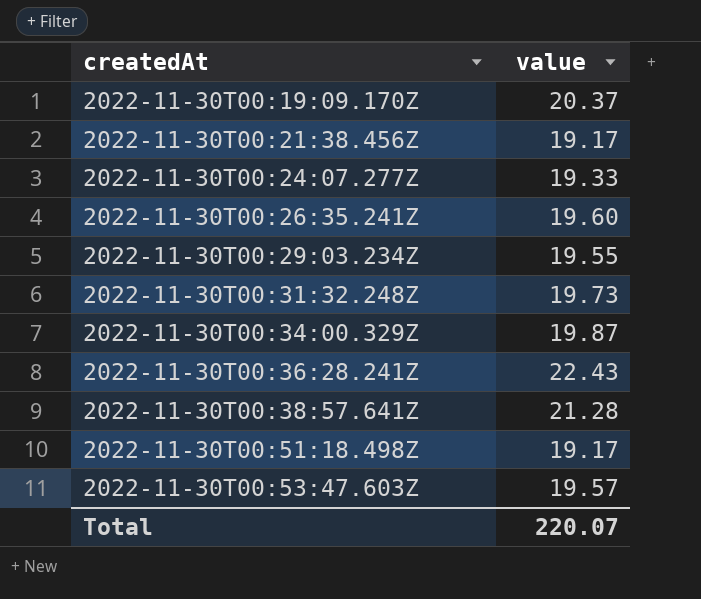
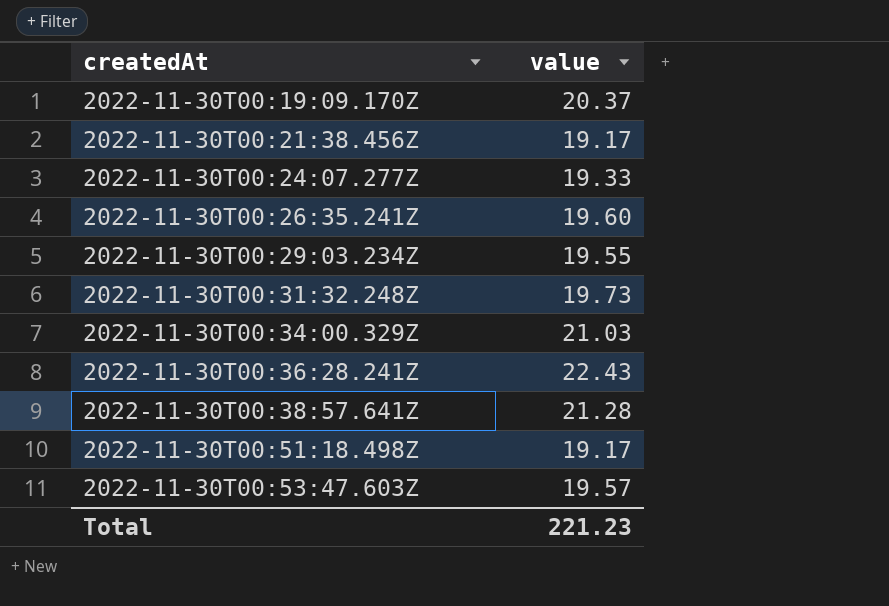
2022-11-30T00:34:00.329Z | value: 19.87 -> 21.03
Total | value: 220.07 -> 221.23

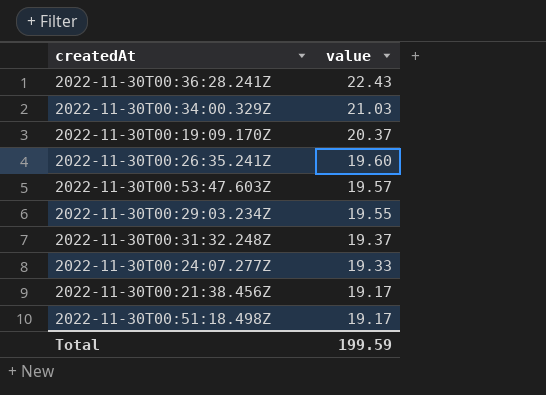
row order: createdAt ascending -> value descending
row 2022-11-30T00:38:57.641Z: 21.28 -> none
2022-11-30T00:31:32.248Z | value: 19.73 -> 19.37
Total | value: 221.23 -> 199.59

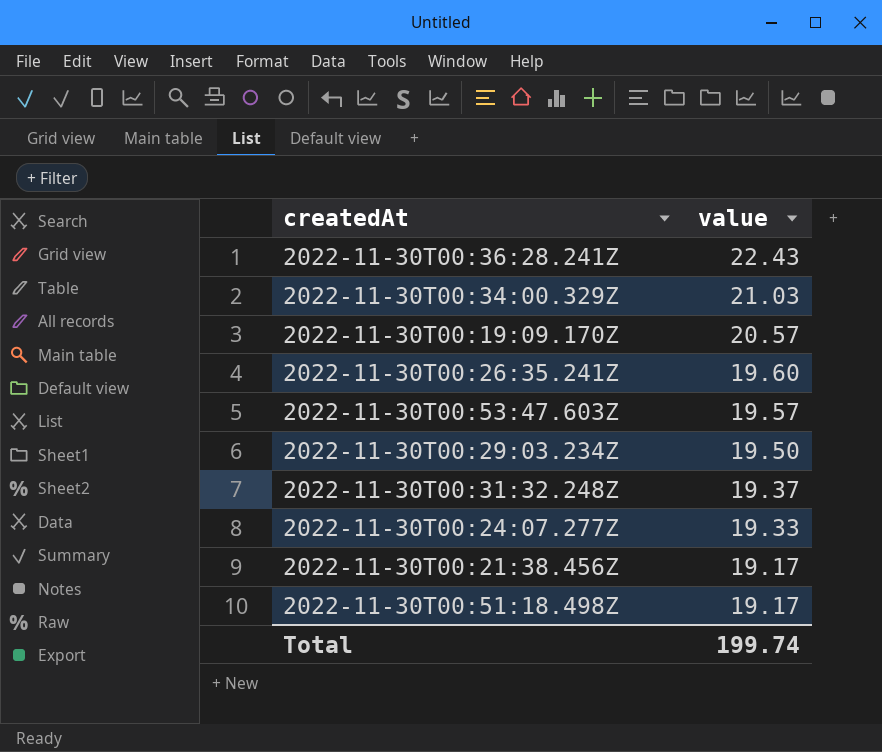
2022-11-30T00:19:09.170Z | value: 20.37 -> 20.57
2022-11-30T00:29:03.234Z | value: 19.55 -> 19.50
Total | value: 199.59 -> 199.74

